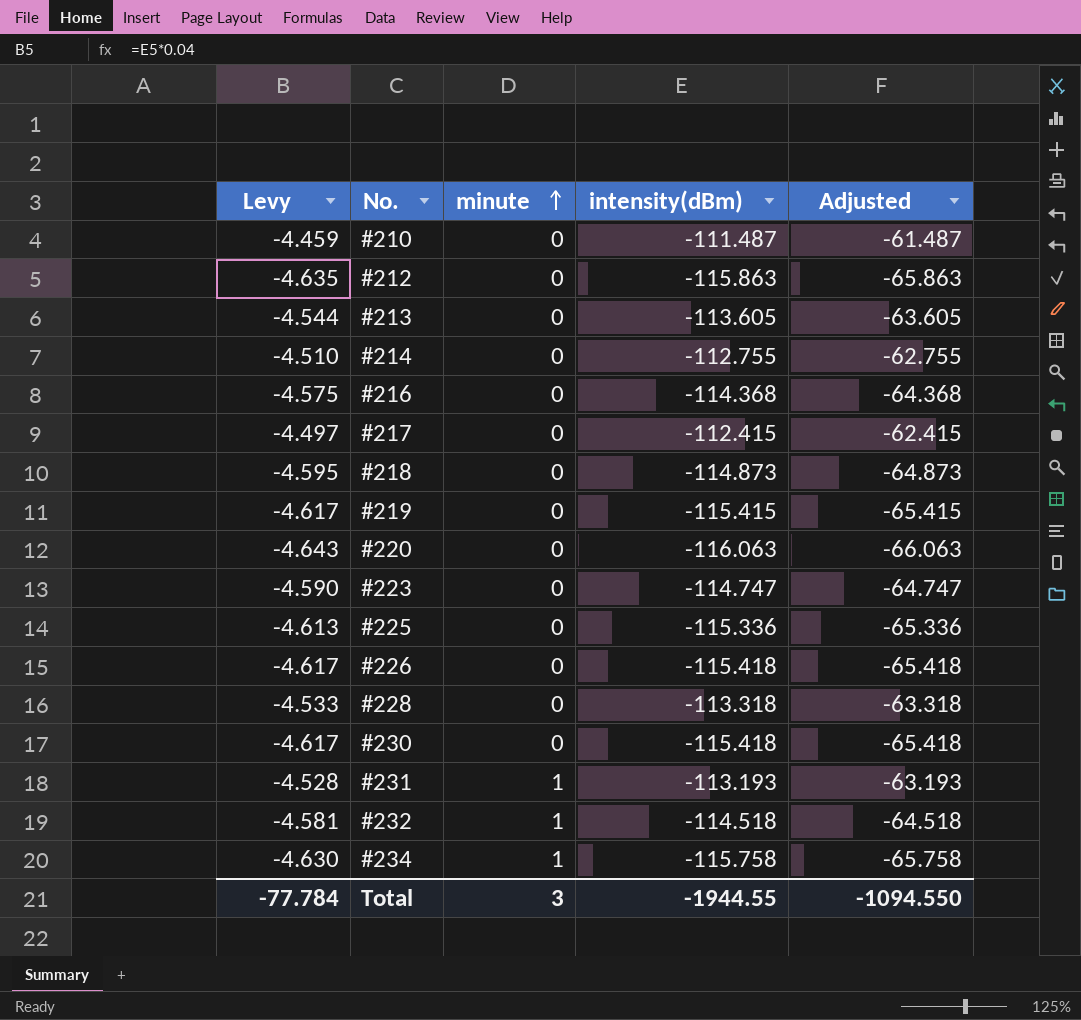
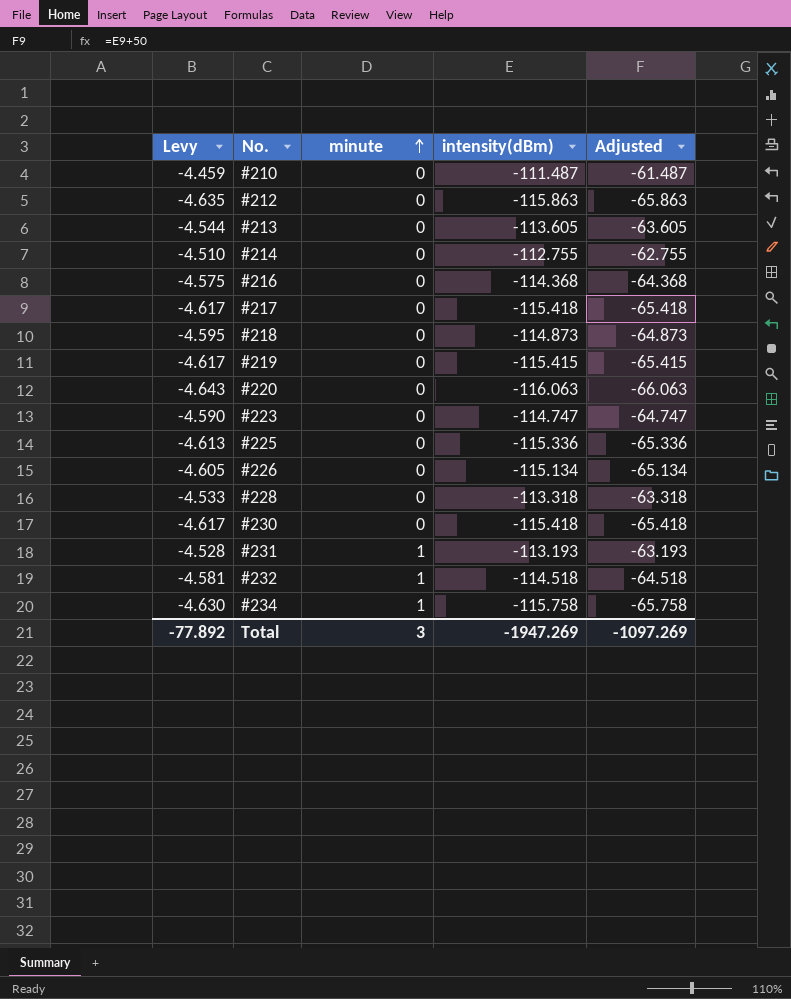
#217 | Levy: -4.497 -> -4.617
#217 | intensity(dBm): -112.415 -> -115.418
#217 | Adjusted: -62.415 -> -65.418
#226 | Levy: -4.617 -> -4.605
#226 | intensity(dBm): -115.418 -> -115.134
#226 | Adjusted: -65.418 -> -65.134
Total | Levy: -77.784 -> -77.892
Total | intensity(dBm): -1944.55 -> -1947.269
Total | Adjusted: -1094.550 -> -1097.269

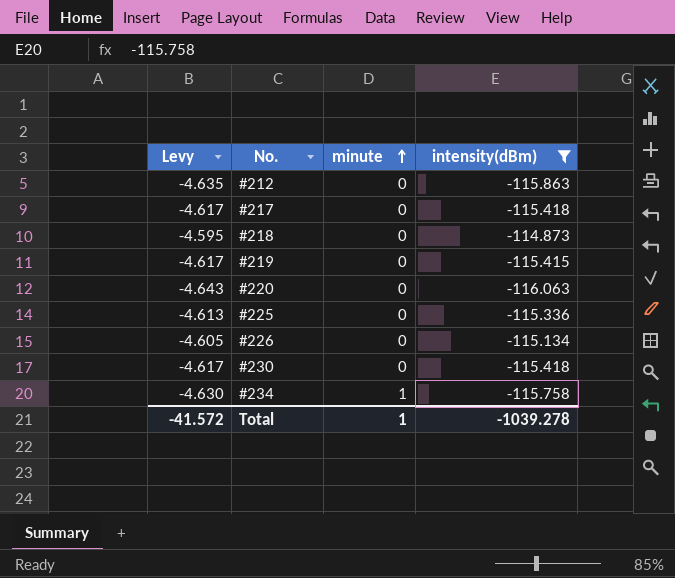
filter: none -> intensity(dBm) <= -114.873
column Adjusted | formula: [intensity(dBm)] + 50 -> none
Total | Levy: -77.892 -> -41.572
Total | minute: 3 -> 1
Total | intensity(dBm): -1947.269 -> -1039.278

